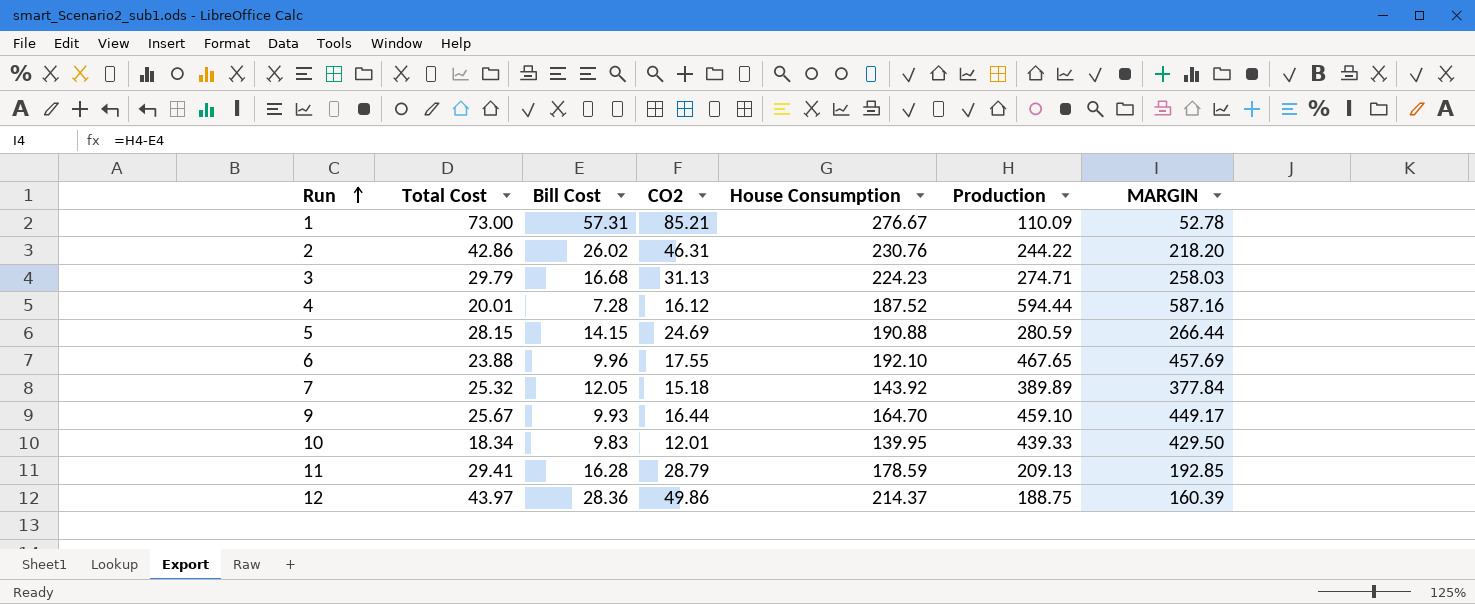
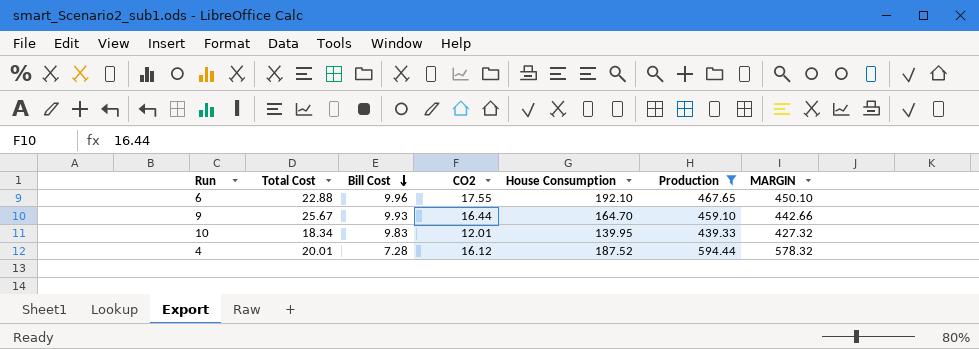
filter: none -> Production >= 439.33
row order: Run ascending -> Bill Cost descending
column MARGIN | formula: [Production] - [Bill Cost] -> [Production] - [CO2]
6 | Total Cost: 23.88 -> 22.88

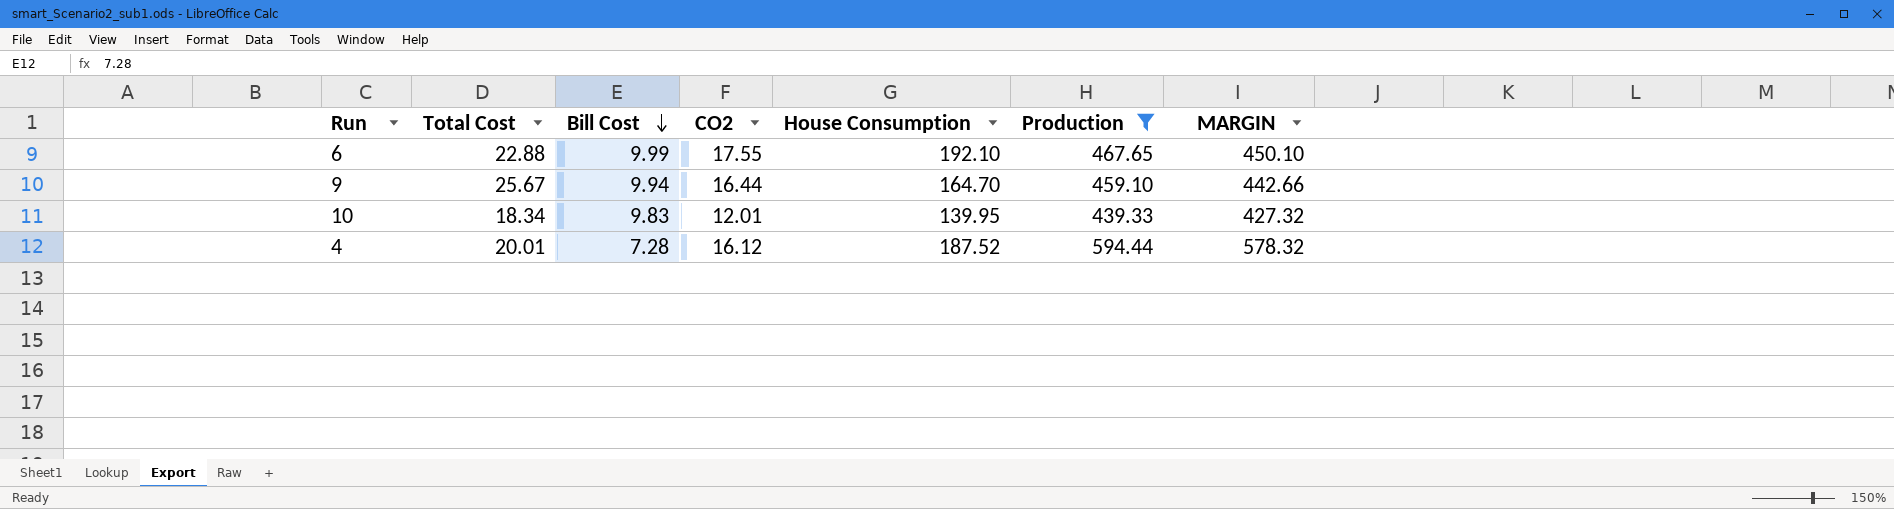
6 | Bill Cost: 9.96 -> 9.99
9 | Bill Cost: 9.93 -> 9.94

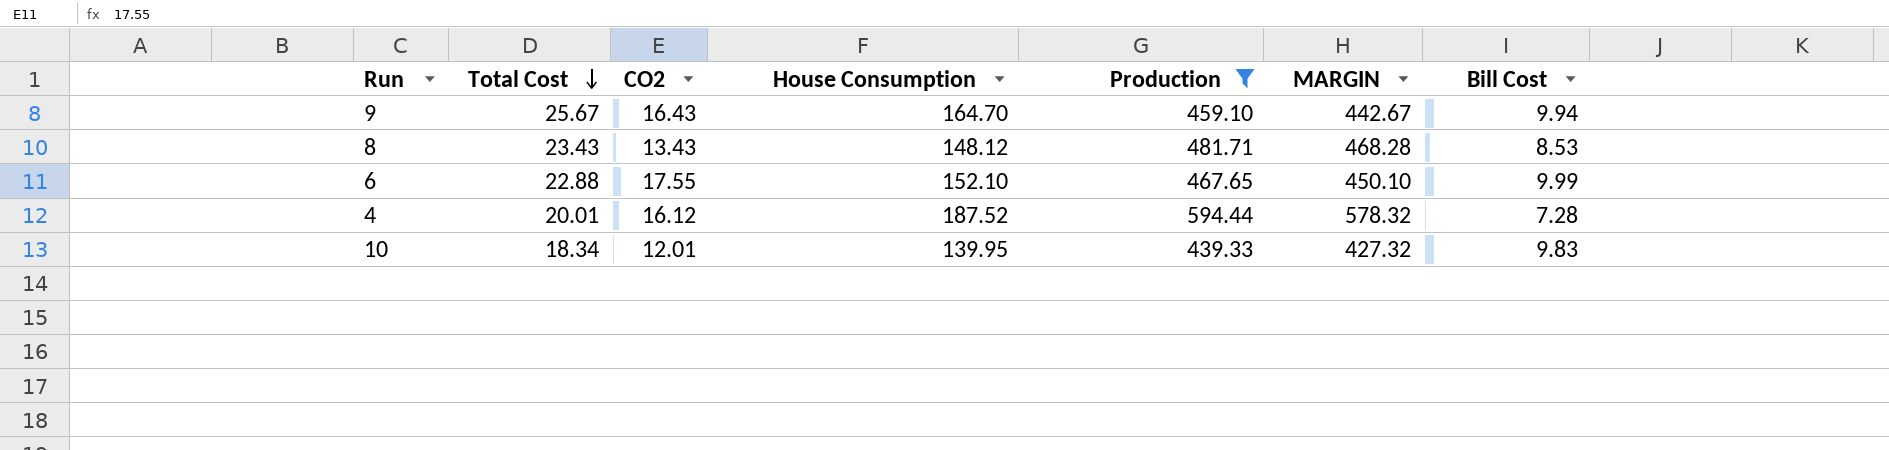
row order: Bill Cost descending -> Total Cost descending
column Bill Cost | position: 3 -> 7
9 | CO2: 16.44 -> 16.43
9 | MARGIN: 442.66 -> 442.67
row 8: none -> 23.43 | 13.43 | 148.12 | 481.71 | 468.28 | 8.53
6 | House Consumption: 192.10 -> 152.10

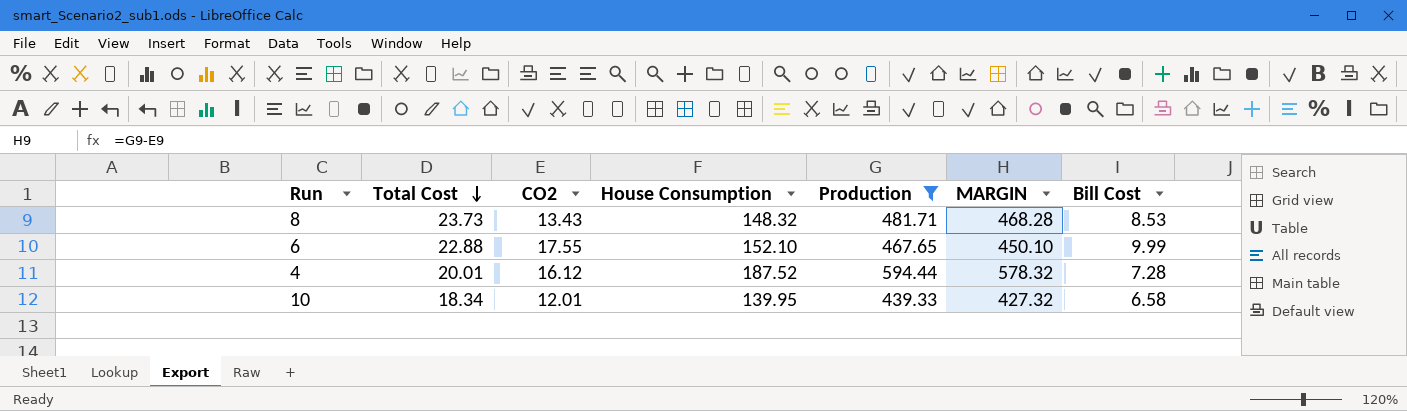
row 9: 25.67 | 16.43 | 164.70 | 459.10 | 442.67 | 9.94 -> none
8 | Total Cost: 23.43 -> 23.73
8 | House Consumption: 148.12 -> 148.32
10 | Bill Cost: 9.83 -> 6.58

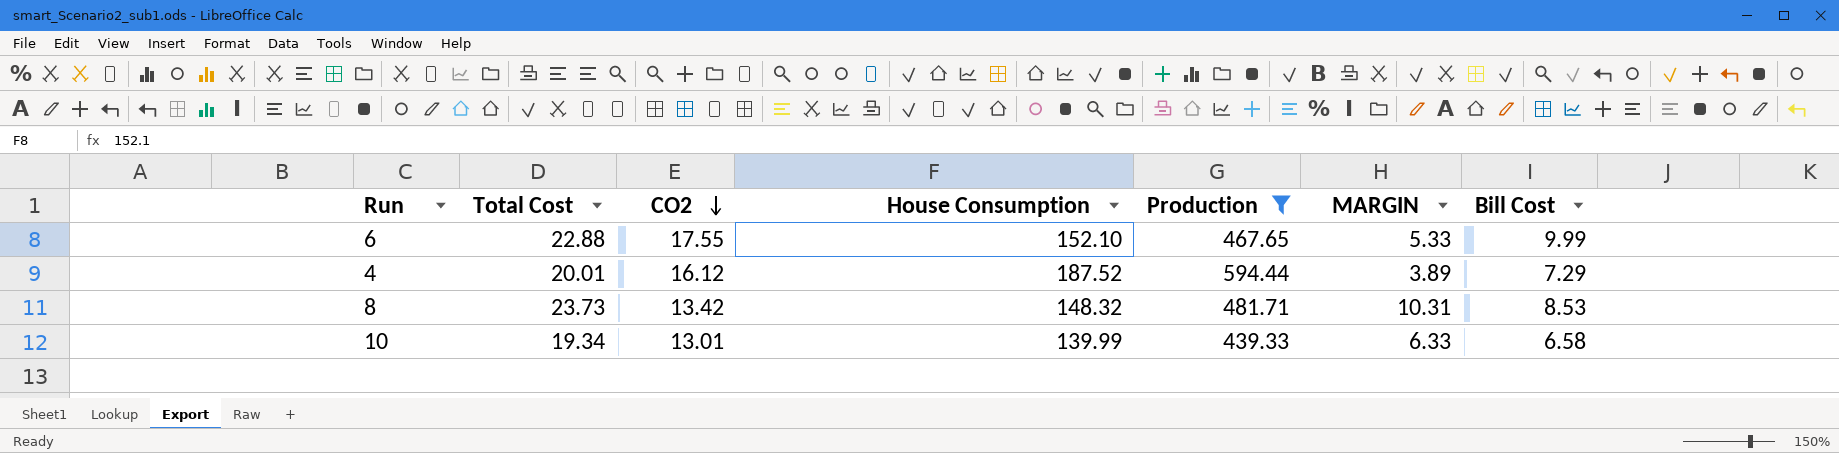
row order: Total Cost descending -> CO2 descending
column MARGIN | formula: [Production] - [CO2] -> [Total Cost] - [CO2]
4 | Bill Cost: 7.28 -> 7.29
8 | CO2: 13.43 -> 13.42
10 | Total Cost: 18.34 -> 19.34
10 | CO2: 12.01 -> 13.01
10 | House Consumption: 139.95 -> 139.99

